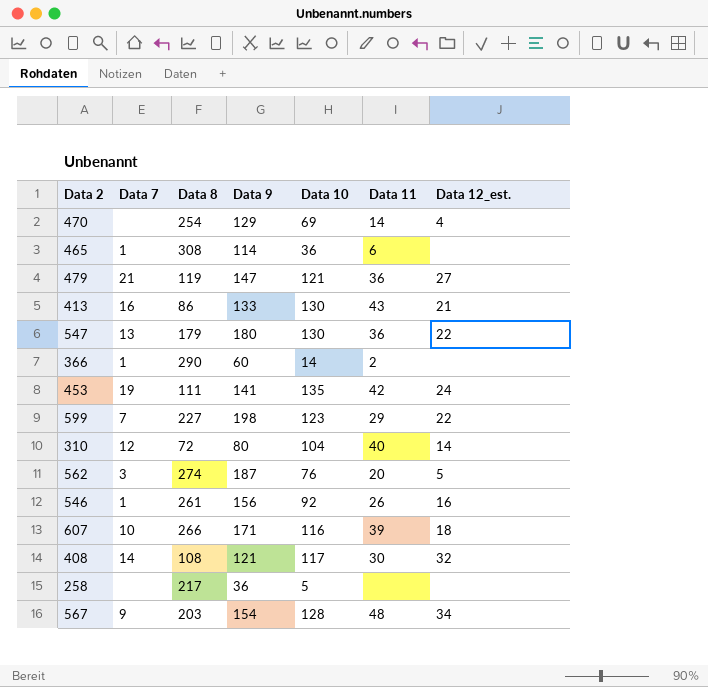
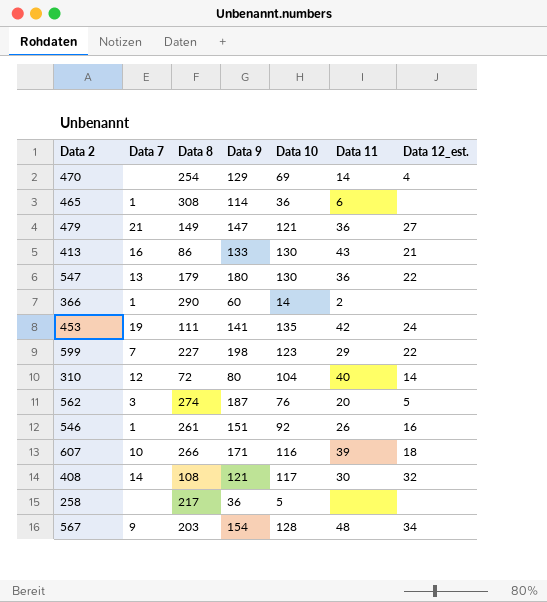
479 | Data 8: 119 -> 149
546 | Data 9: 156 -> 151

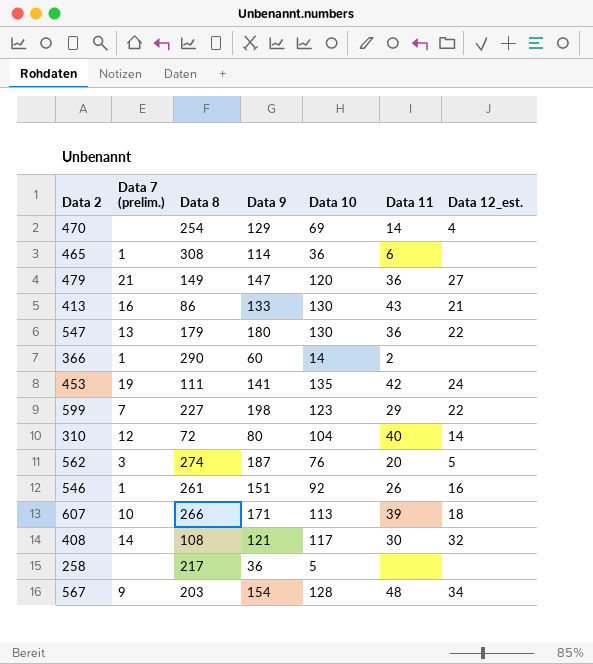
column name: Data 7 -> Data 7 (prelim.)
479 | Data 10: 121 -> 120
607 | Data 10: 116 -> 113

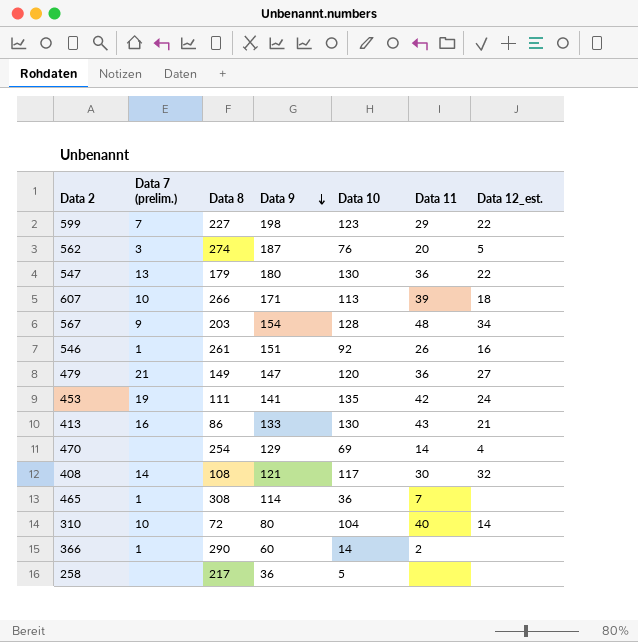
row order: none -> Data 9 descending
465 | Data 11: 6 -> 7
310 | Data 7 (prelim.): 12 -> 10

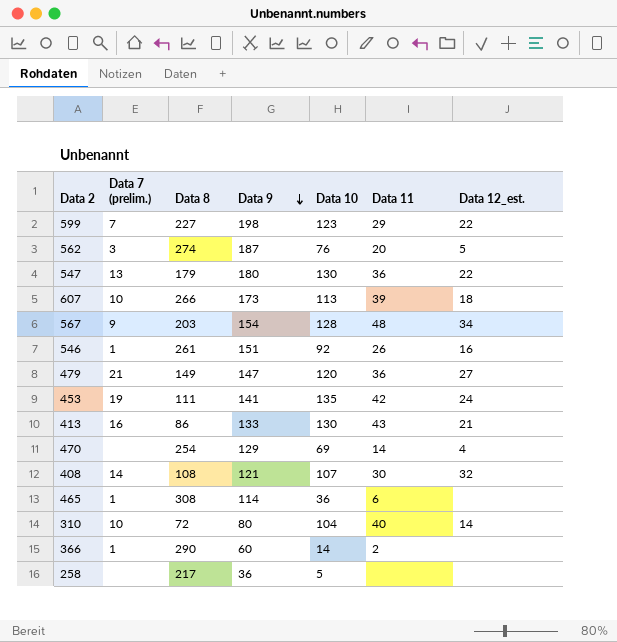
607 | Data 9: 171 -> 173
408 | Data 10: 117 -> 107
465 | Data 11: 7 -> 6

